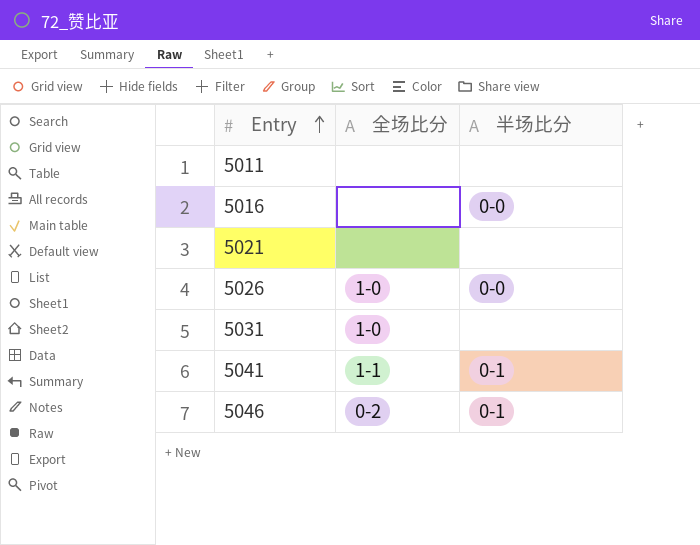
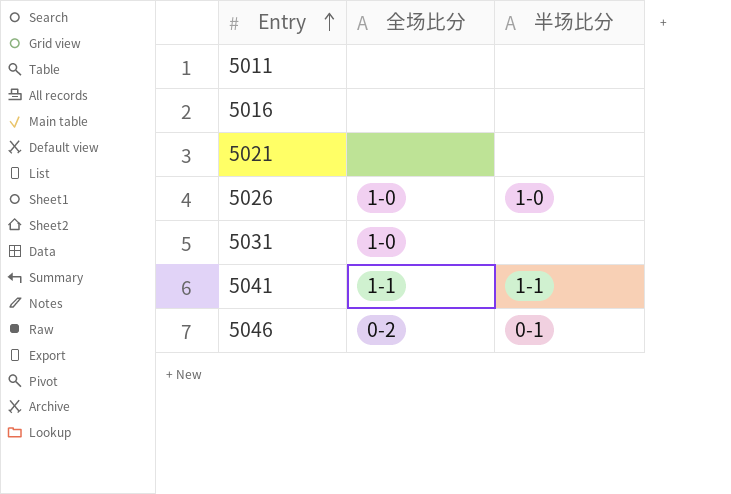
5016 | 半场比分: 0-0 -> none
5026 | 半场比分: 0-0 -> 1-0
5041 | 半场比分: 0-1 -> 1-1

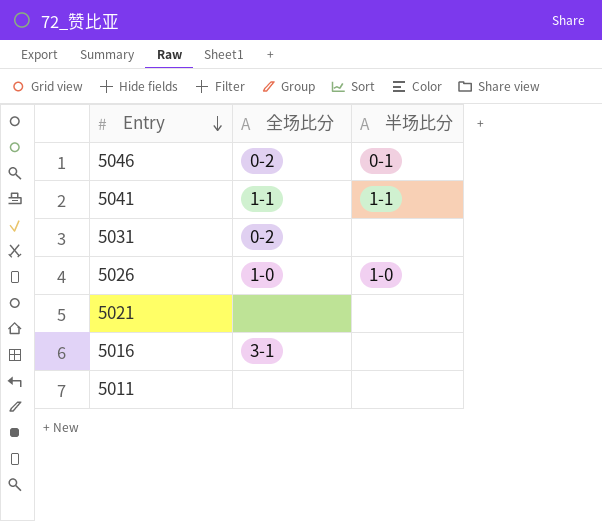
row order: Entry ascending -> Entry descending
5031 | 全场比分: 1-0 -> 0-2
5016 | 全场比分: none -> 3-1

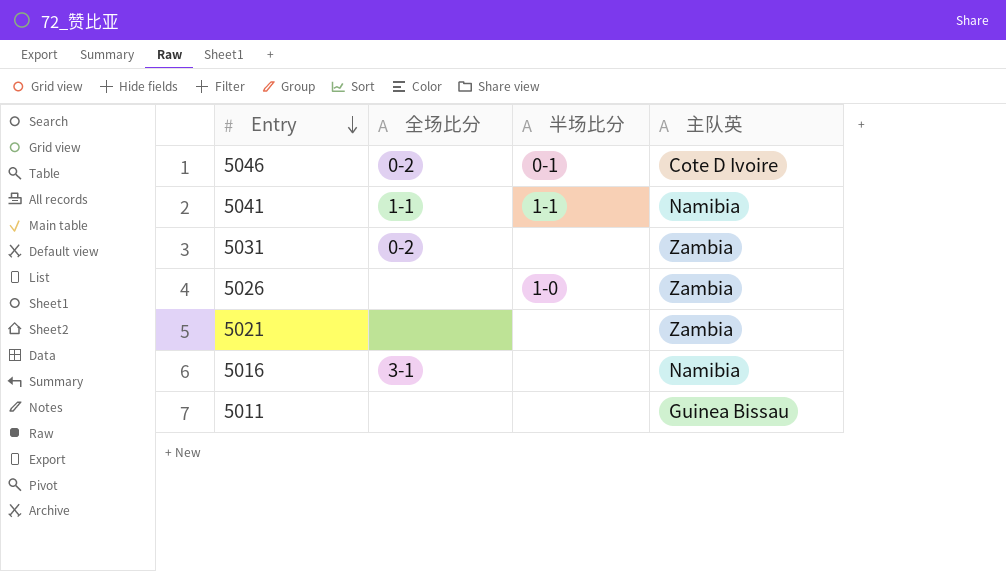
column 主队英 | position: none -> 4
5026 | 全场比分: 1-0 -> none

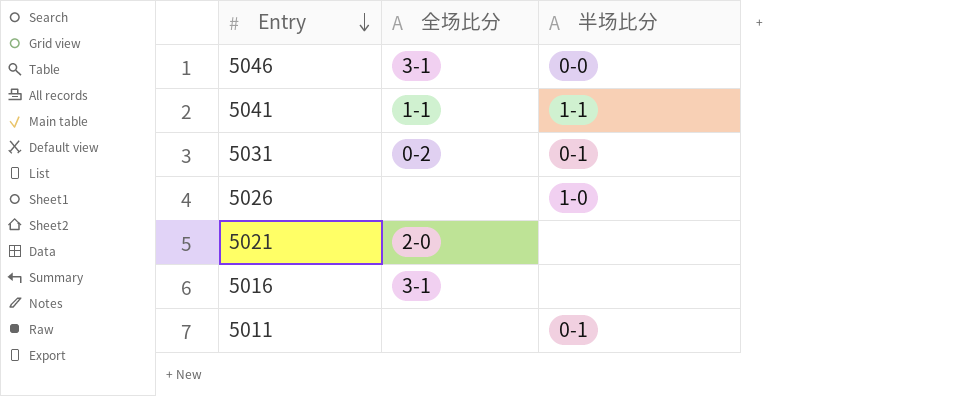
column 主队英 | position: 4 -> none
5046 | 全场比分: 0-2 -> 3-1
5046 | 半场比分: 0-1 -> 0-0
5031 | 半场比分: none -> 0-1
5021 | 全场比分: none -> 2-0
5011 | 半场比分: none -> 0-1

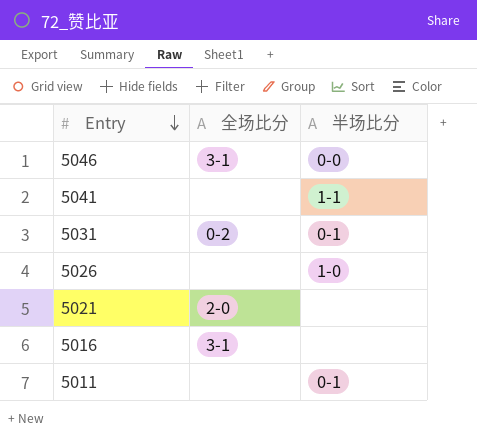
5041 | 全场比分: 1-1 -> none

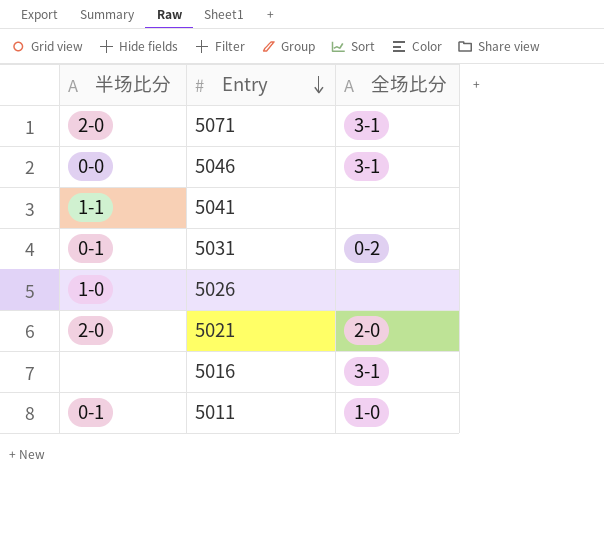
column 半场比分 | position: 3 -> 1
row 5071: none -> 2-0 | 3-1
5021 | 半场比分: none -> 2-0
5011 | 全场比分: none -> 1-0

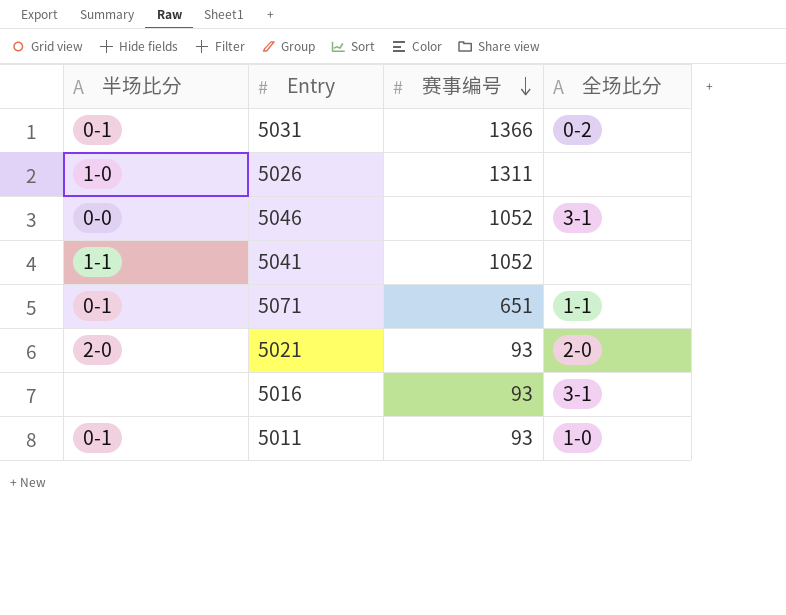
row order: Entry descending -> 赛事编号 descending
column 赛事编号 | position: none -> 3
5071 | 半场比分: 2-0 -> 0-1
5071 | 全场比分: 3-1 -> 1-1

